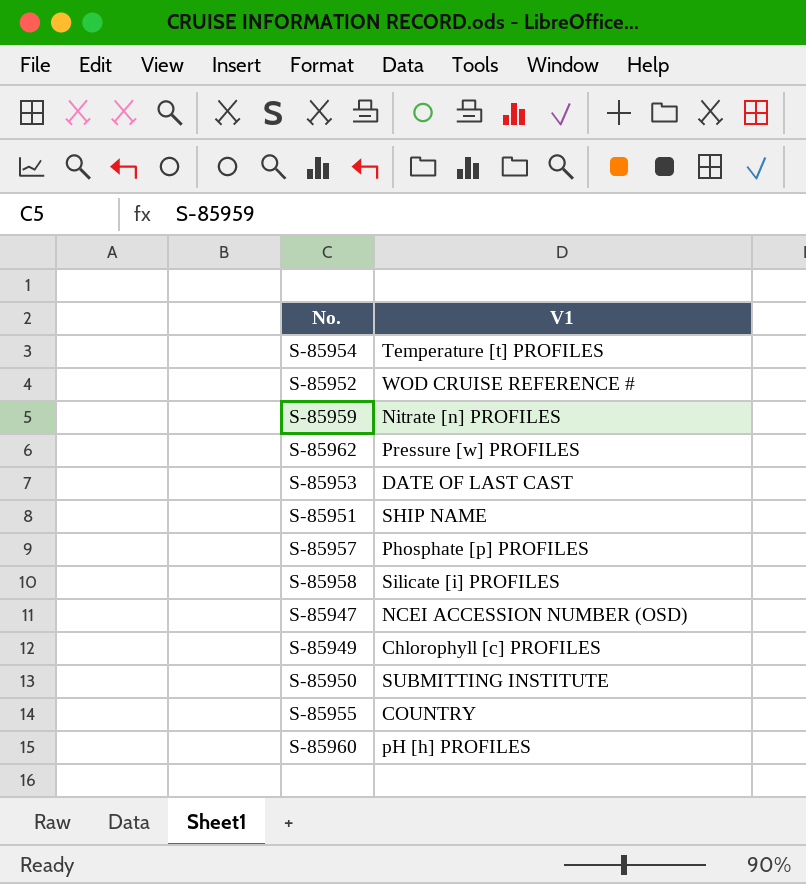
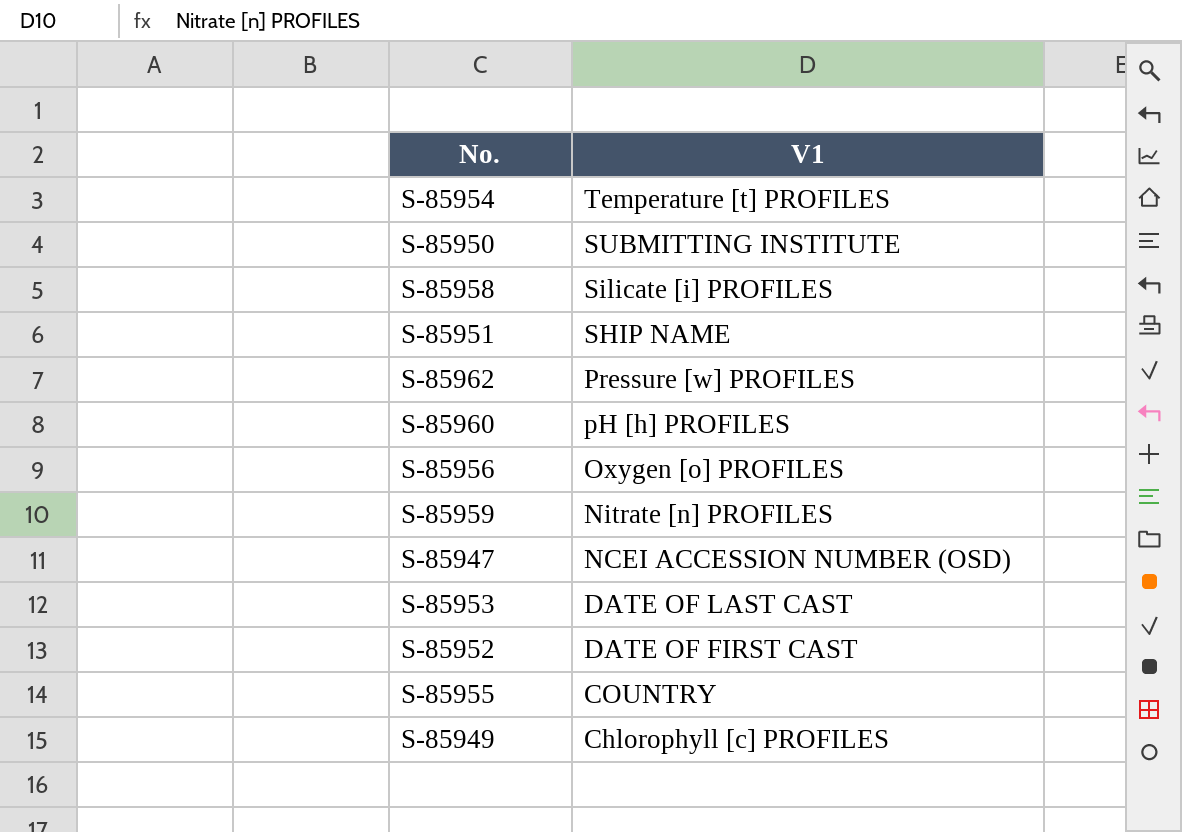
row order: none -> V1 descending
row S-85957: Phosphate [p] PROFILES -> none
row S-85956: none -> Oxygen [o] PROFILES
S-85952 | V1: WOD CRUISE REFERENCE # -> DATE OF FIRST CAST

